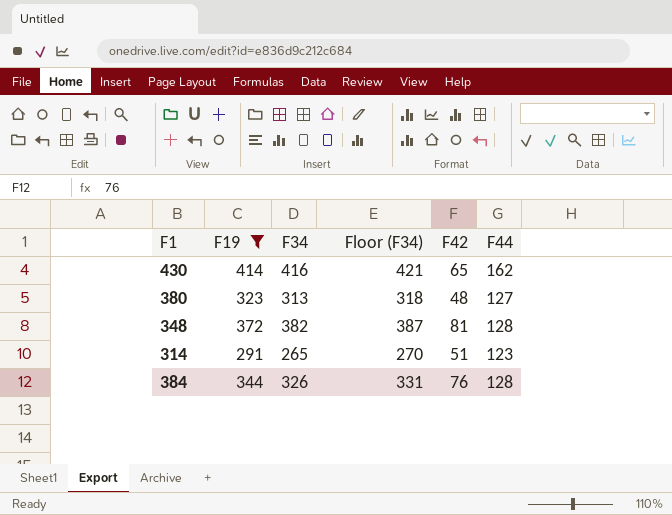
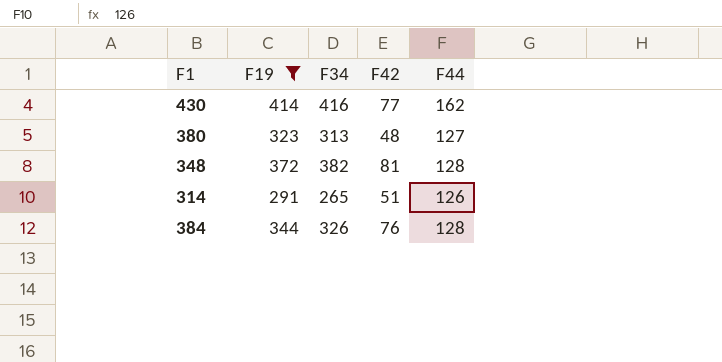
column Floor (F34) | formula: [F34] + 5 -> none
430 | F42: 65 -> 77
314 | F44: 123 -> 126

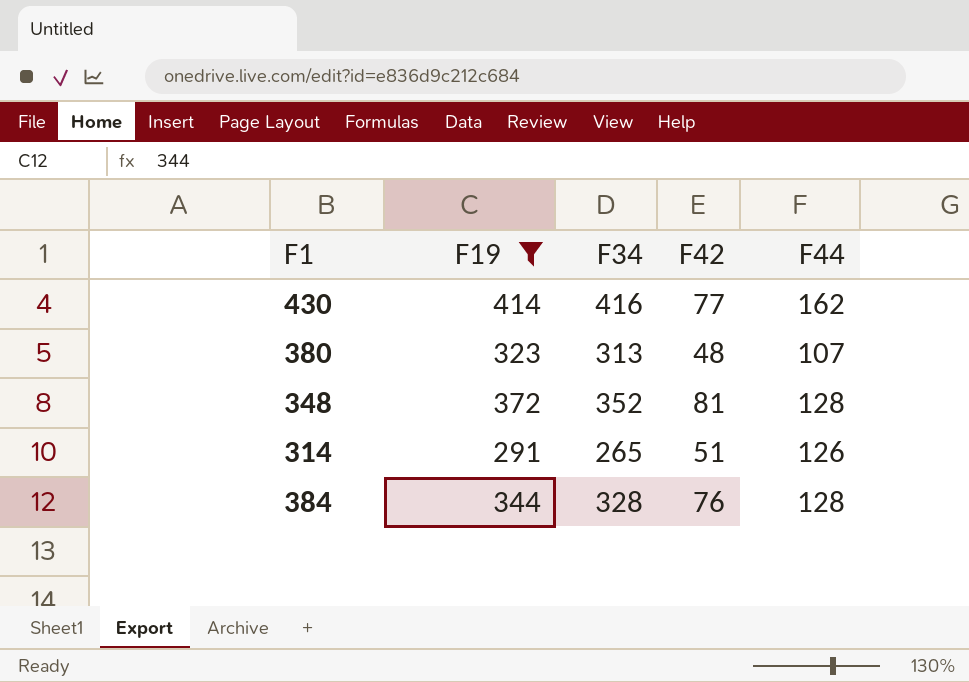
380 | F44: 127 -> 107
348 | F34: 382 -> 352
384 | F34: 326 -> 328

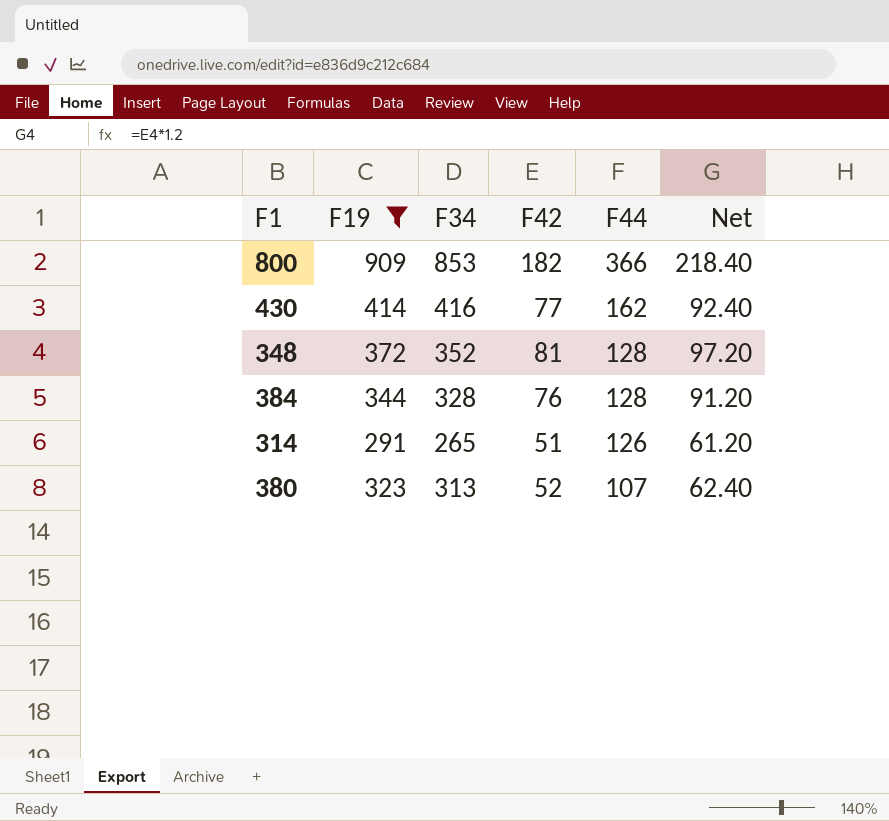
row order: none -> F44 descending
column Net | formula: none -> [F42] * 1.2
row 800: none -> 909 | 853 | 182 | 366 | 218.40
380 | F42: 48 -> 52

